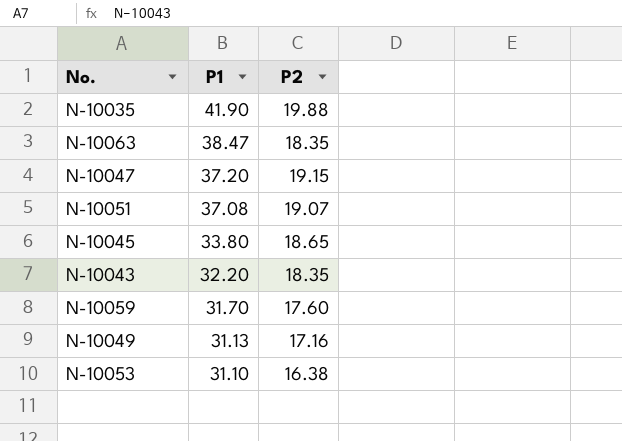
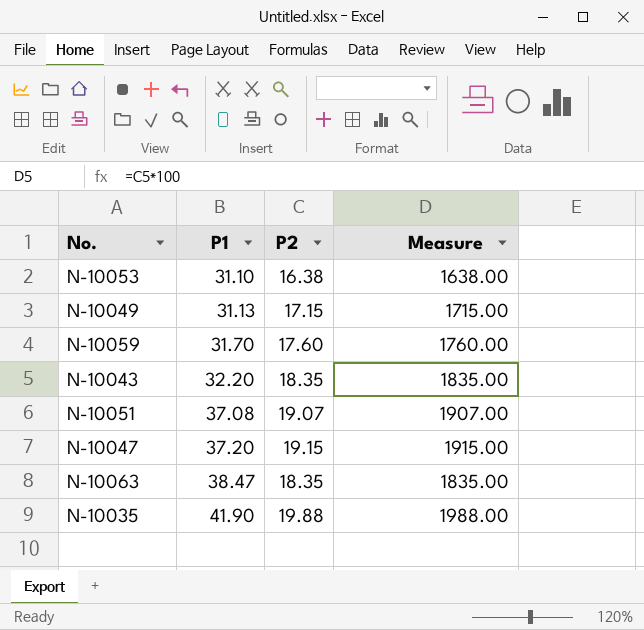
row order: P1 descending -> P1 ascending
column Measure | formula: none -> [P2] * 100
row N-10045: 33.80 | 18.65 -> none
N-10049 | P2: 17.16 -> 17.15

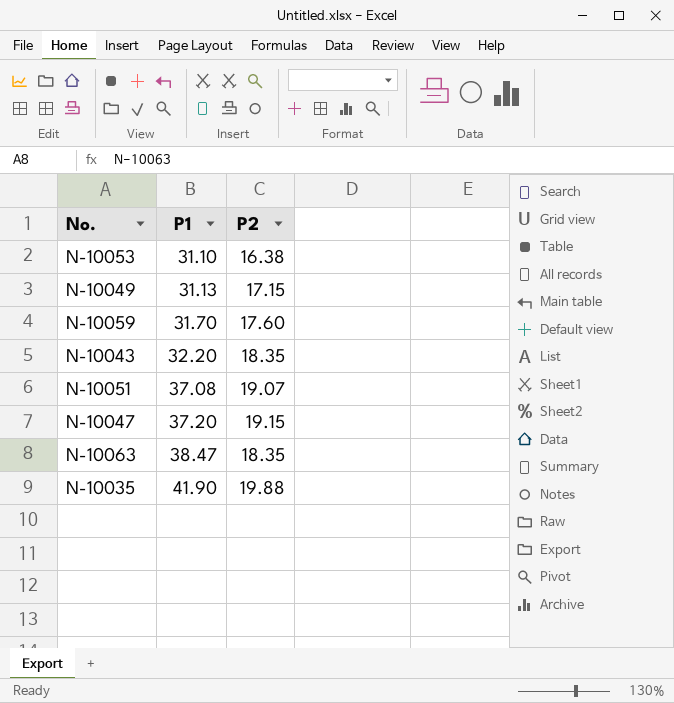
column Measure | formula: [P2] * 100 -> none

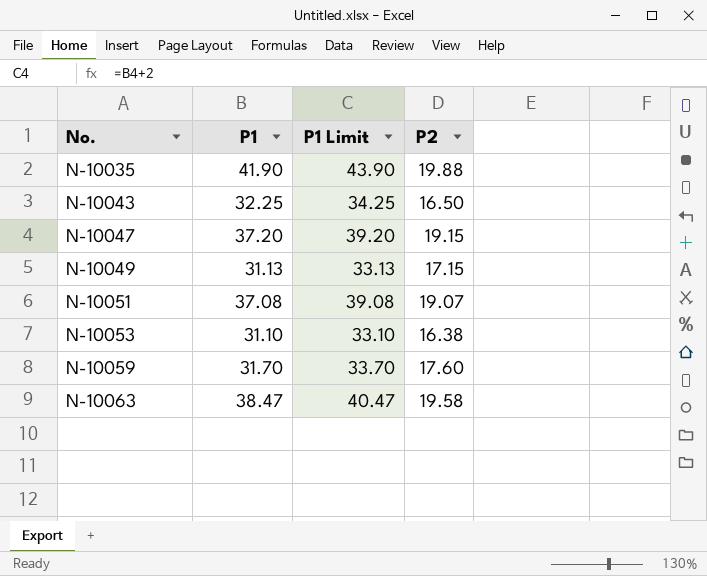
row order: P1 ascending -> No. ascending
column P1 Limit | formula: none -> [P1] + 2
N-10043 | P1: 32.20 -> 32.25
N-10043 | P2: 18.35 -> 16.50
N-10063 | P2: 18.35 -> 19.58

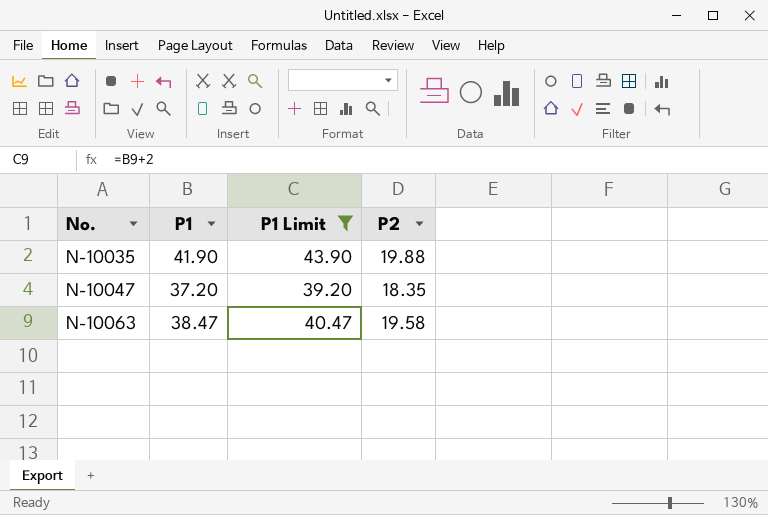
filter: none -> P1 Limit >= 39.20
N-10047 | P2: 19.15 -> 18.35

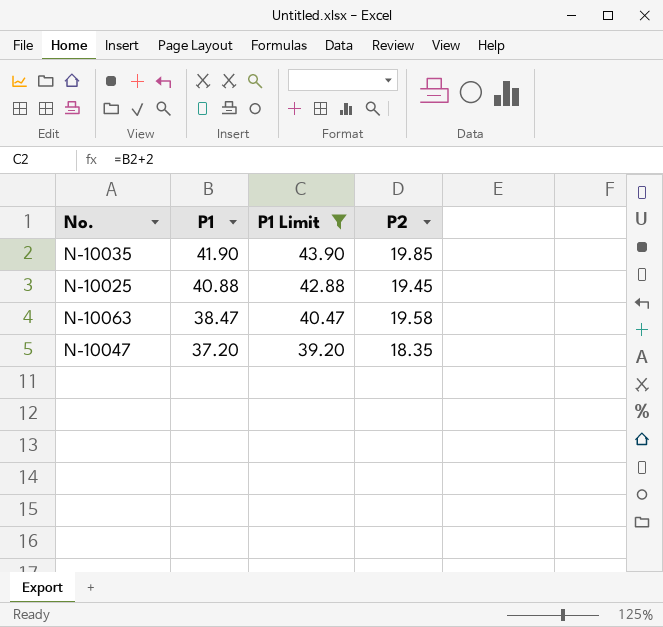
row order: No. ascending -> P1 descending
N-10035 | P2: 19.88 -> 19.85
row N-10025: none -> 40.88 | 42.88 | 19.45

